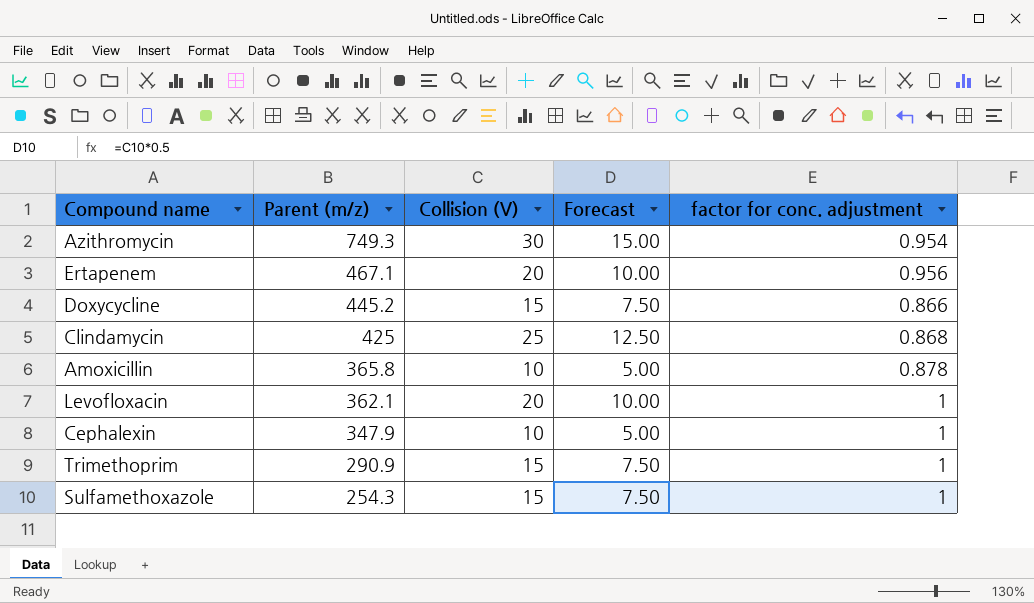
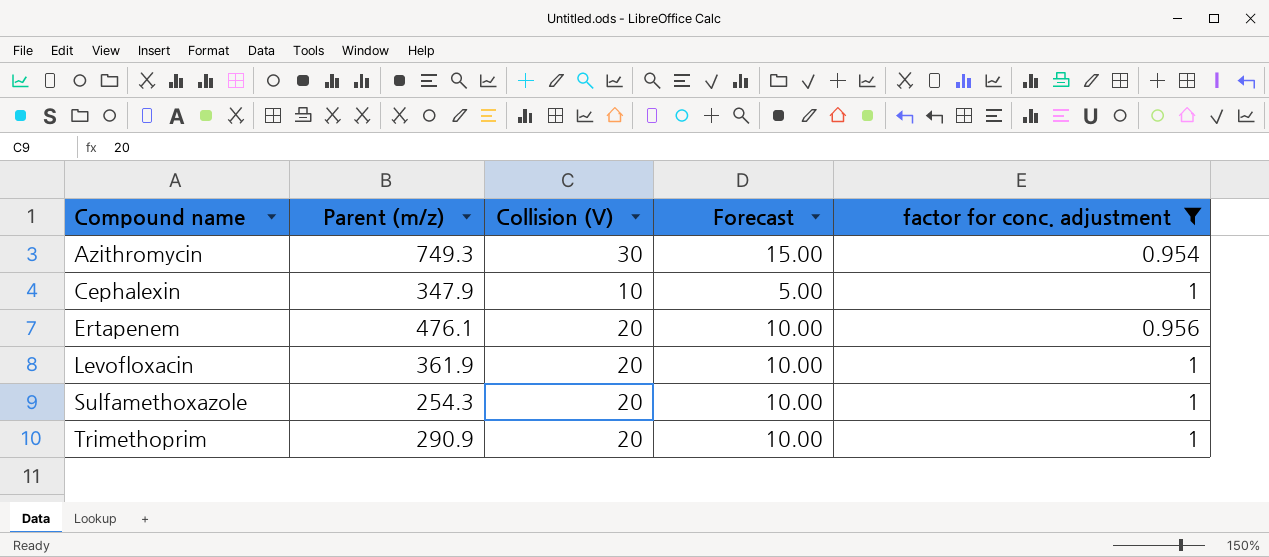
filter: none -> factor for conc. adjustment >= 0.954
row order: Parent (m/z) descending -> Compound name ascending
Ertapenem | Parent (m/z): 467.1 -> 476.1
Levofloxacin | Parent (m/z): 362.1 -> 361.9
Sulfamethoxazole | Collision (V): 15 -> 20
Sulfamethoxazole | Forecast: 7.50 -> 10.00
Trimethoprim | Collision (V): 15 -> 20
Trimethoprim | Forecast: 7.50 -> 10.00

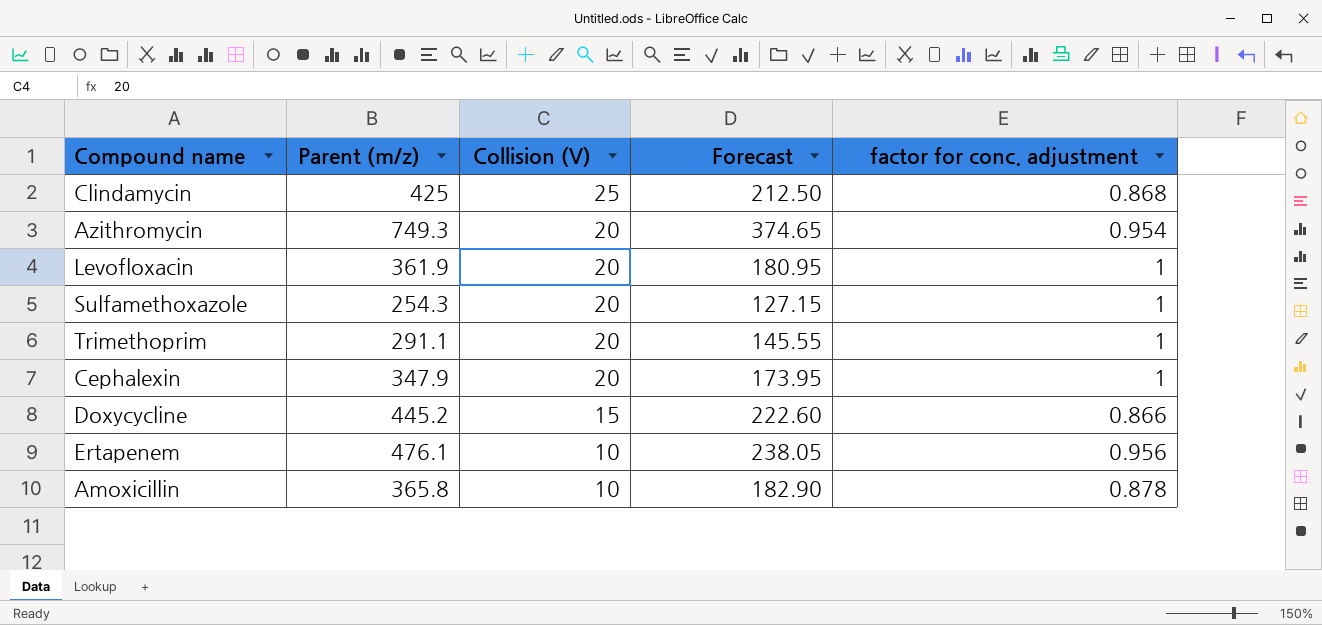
filter: factor for conc. adjustment >= 0.954 -> none
row order: Compound name ascending -> Collision (V) descending
column Forecast | formula: [Collision (V)] * 0.5 -> [Parent (m/z)] * 0.5
Azithromycin | Collision (V): 30 -> 20
Trimethoprim | Parent (m/z): 290.9 -> 291.1
Cephalexin | Collision (V): 10 -> 20
Ertapenem | Collision (V): 20 -> 10

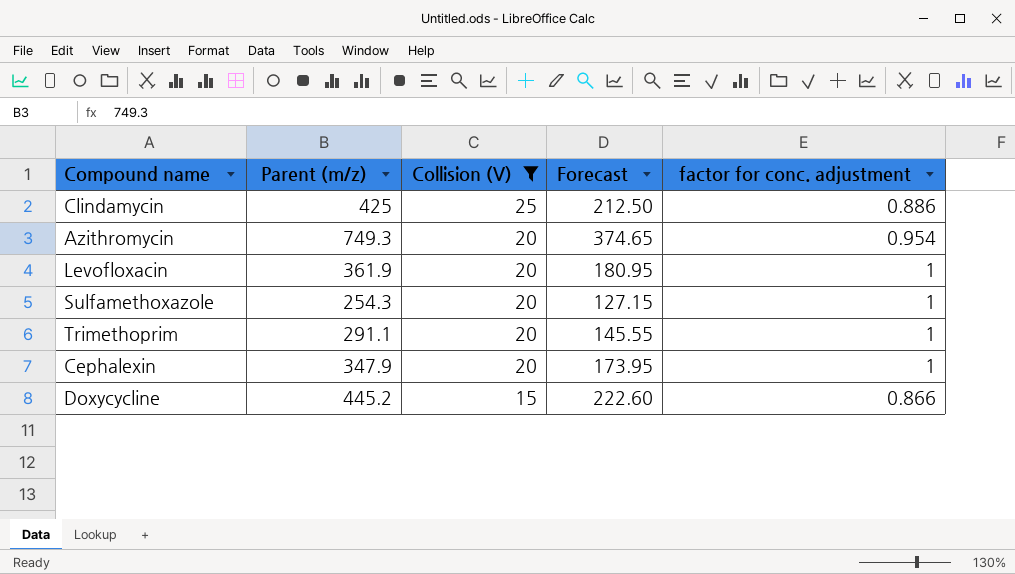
filter: none -> Collision (V) != 10
Clindamycin | factor for conc. adjustment: 0.868 -> 0.886

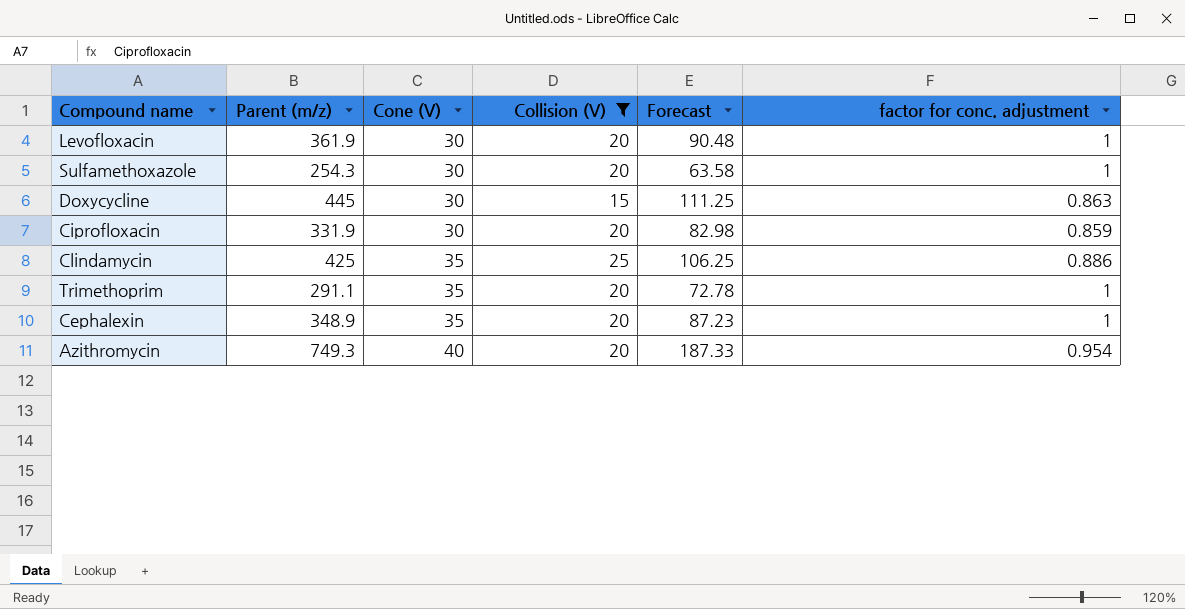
row order: Collision (V) descending -> Cone (V) ascending
column Cone (V) | position: none -> 3
column Forecast | formula: [Parent (m/z)] * 0.5 -> [Parent (m/z)] * 0.25
Doxycycline | Parent (m/z): 445.2 -> 445
Doxycycline | factor for conc. adjustment: 0.866 -> 0.863
row Ciprofloxacin: none -> 331.9 | 30 | 20 | 82.98 | 0.859
Cephalexin | Parent (m/z): 347.9 -> 348.9

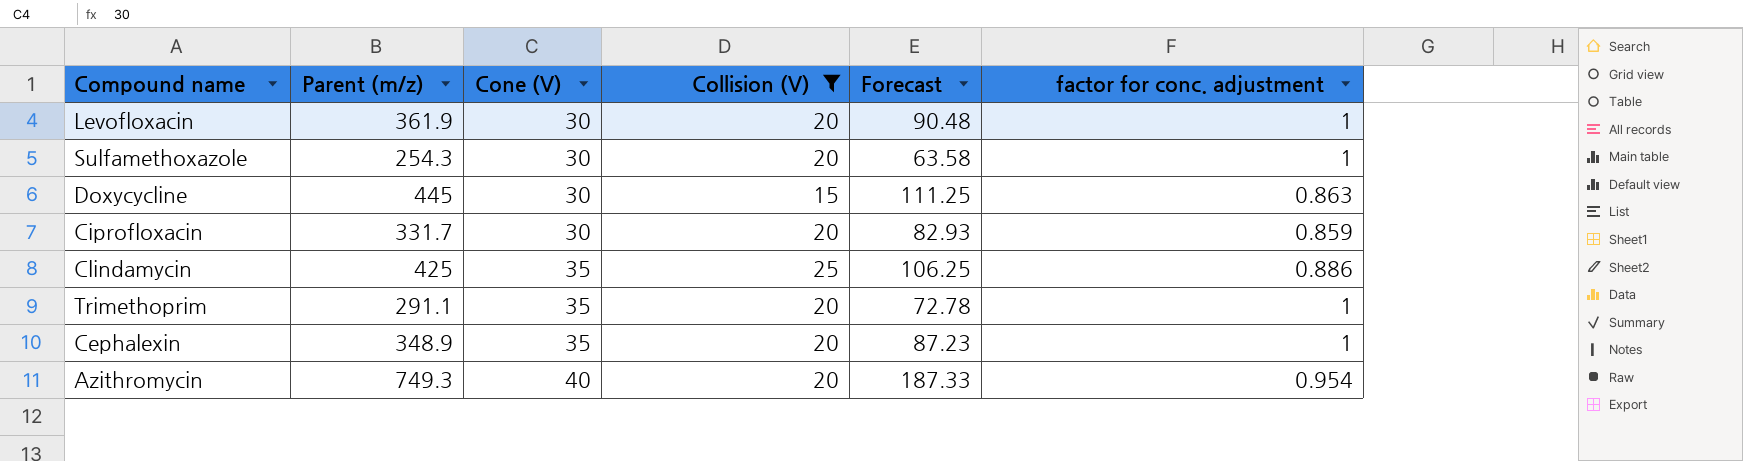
Ciprofloxacin | Parent (m/z): 331.9 -> 331.7
Ciprofloxacin | Forecast: 82.98 -> 82.93

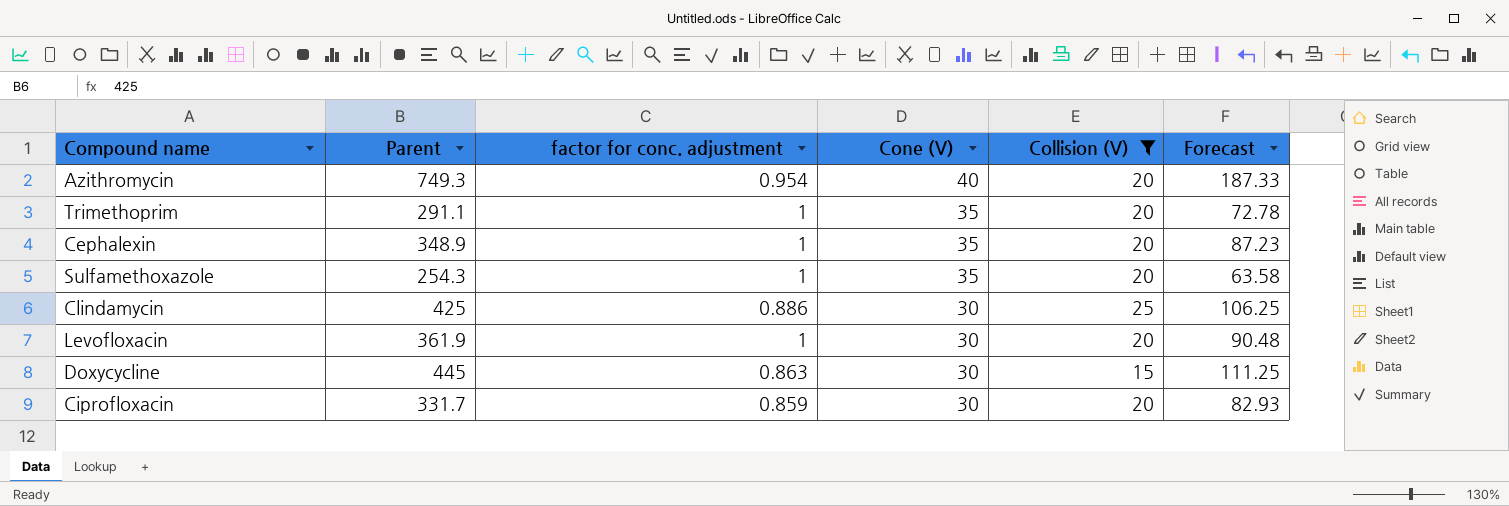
row order: Cone (V) ascending -> Cone (V) descending
column name: Parent (m/z) -> Parent
column factor for conc. adjustment | position: 6 -> 3
Sulfamethoxazole | Cone (V): 30 -> 35
Clindamycin | Cone (V): 35 -> 30

